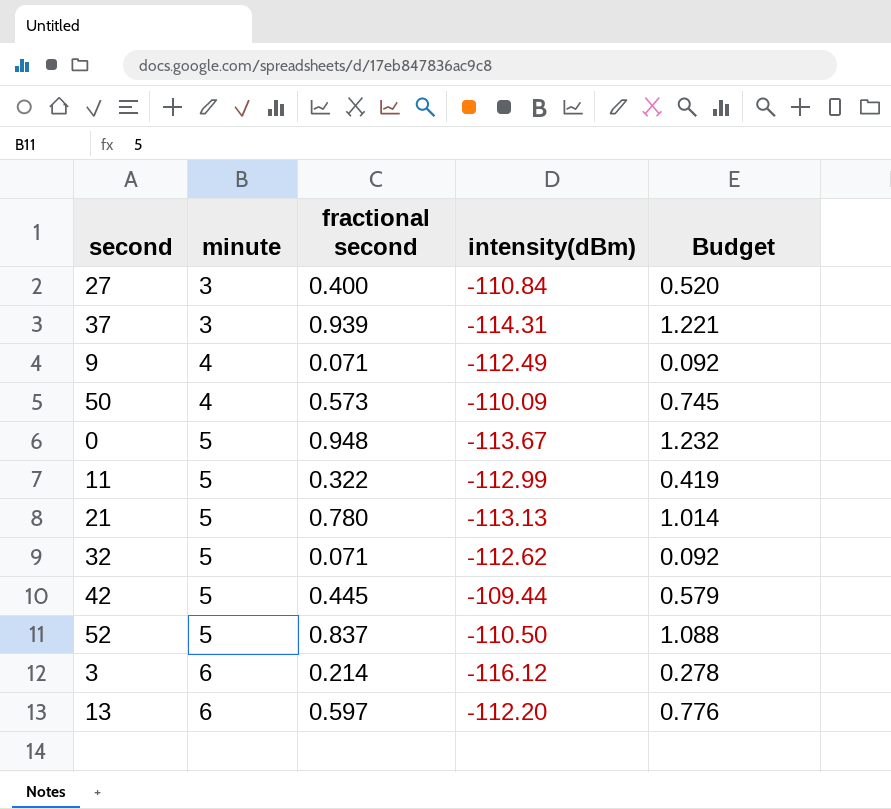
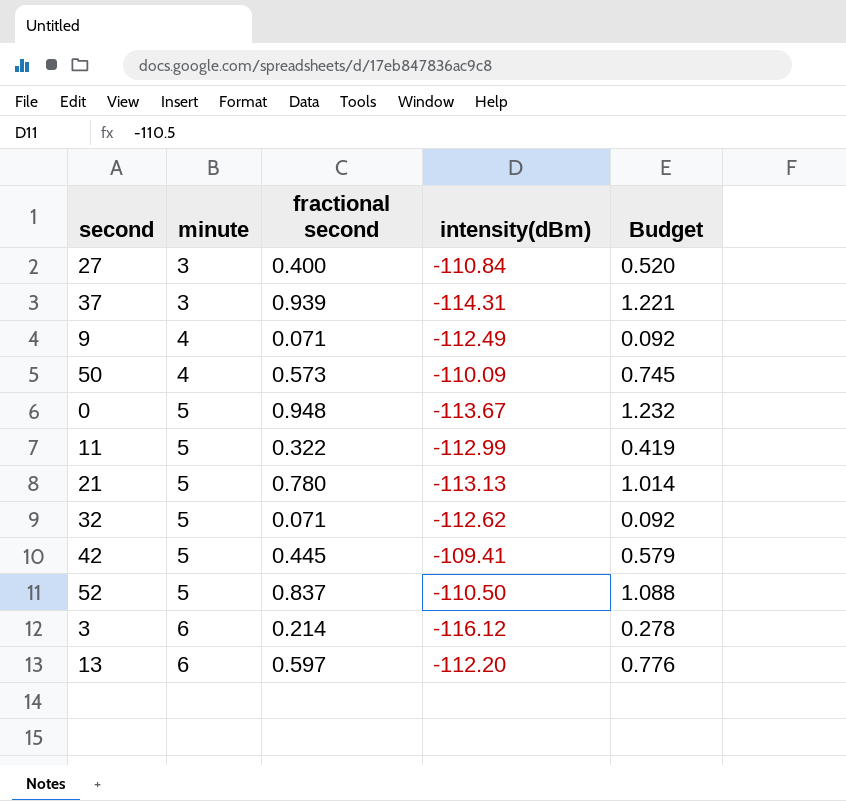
42 | intensity(dBm): -109.44 -> -109.41

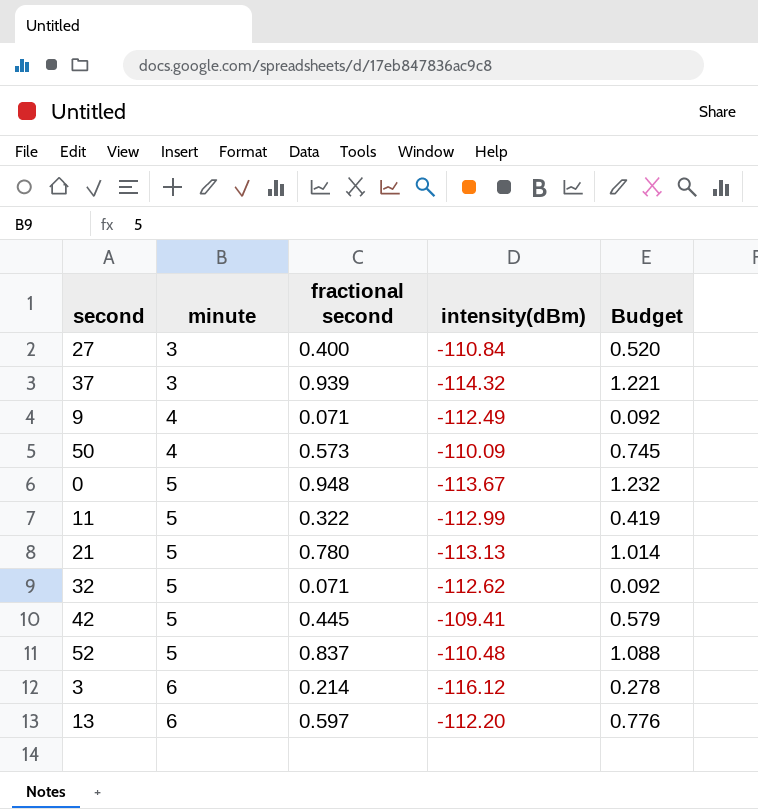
37 | intensity(dBm): -114.31 -> -114.32
52 | intensity(dBm): -110.50 -> -110.48

